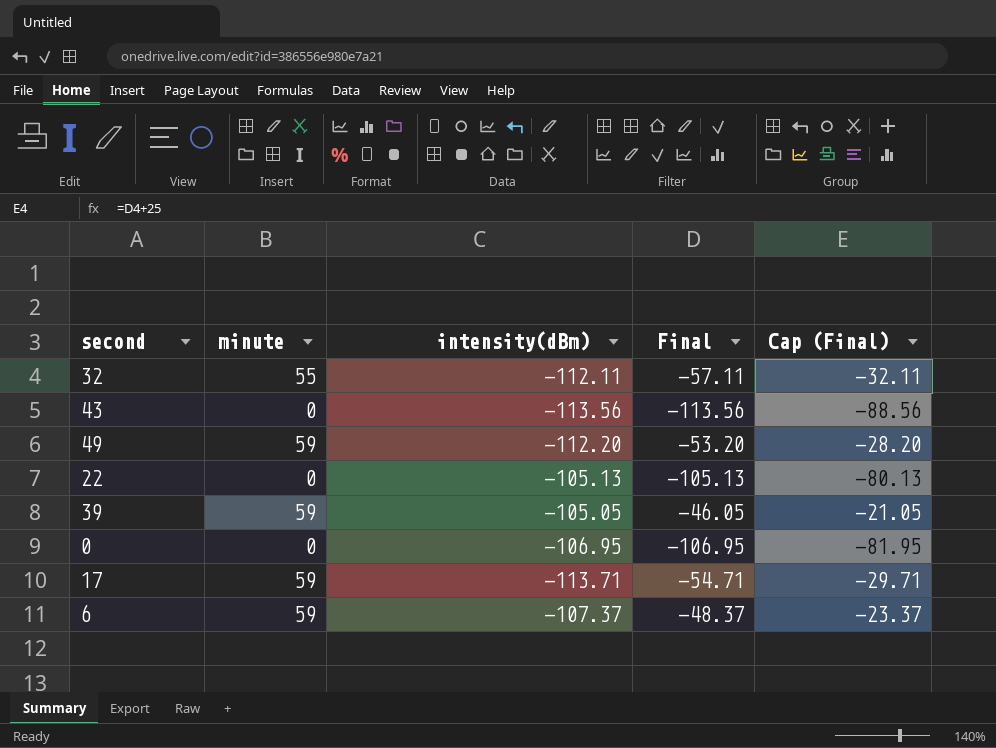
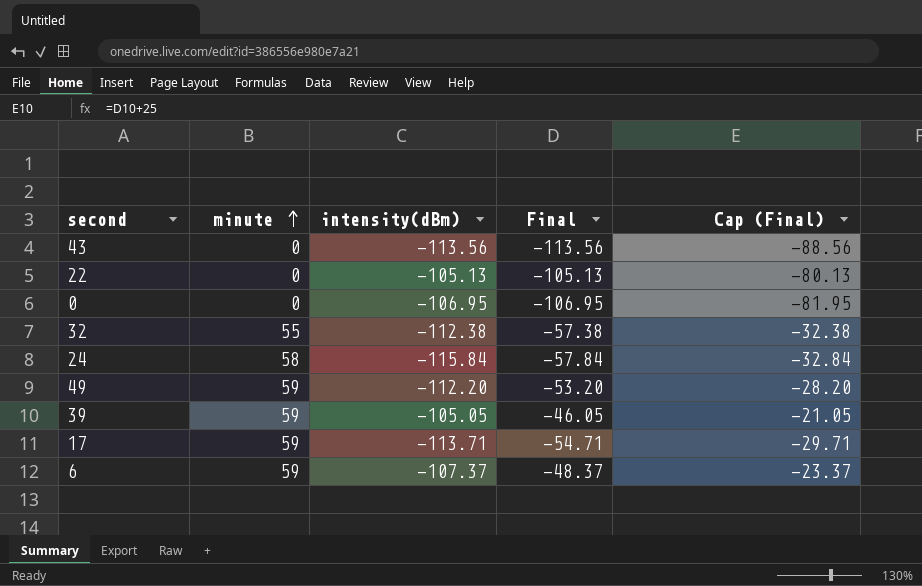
row order: none -> minute ascending
32 | intensity(dBm): -112.11 -> -112.38
32 | Final: -57.11 -> -57.38
32 | Cap (Final): -32.11 -> -32.38
row 24: none -> 58 | -115.84 | -57.84 | -32.84

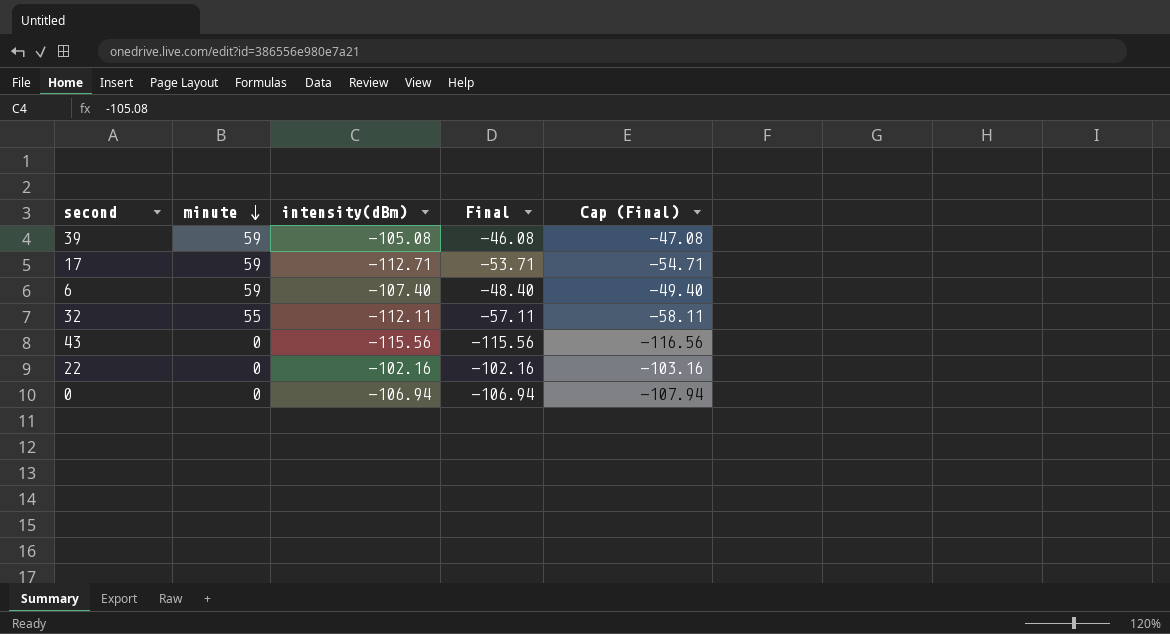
row order: minute ascending -> minute descending
column Cap (Final) | formula: [Final] + 25 -> [Final] - 1
row 24: 58 | -115.84 | -57.84 | -32.84 -> none
row 49: 59 | -112.20 | -53.20 | -28.20 -> none
39 | intensity(dBm): -105.05 -> -105.08
39 | Final: -46.05 -> -46.08
17 | intensity(dBm): -113.71 -> -112.71
17 | Final: -54.71 -> -53.71
6 | intensity(dBm): -107.37 -> -107.40
6 | Final: -48.37 -> -48.40
32 | intensity(dBm): -112.38 -> -112.11
32 | Final: -57.38 -> -57.11
43 | intensity(dBm): -113.56 -> -115.56
43 | Final: -113.56 -> -115.56
22 | intensity(dBm): -105.13 -> -102.16
22 | Final: -105.13 -> -102.16
0 | intensity(dBm): -106.95 -> -106.94
0 | Final: -106.95 -> -106.94

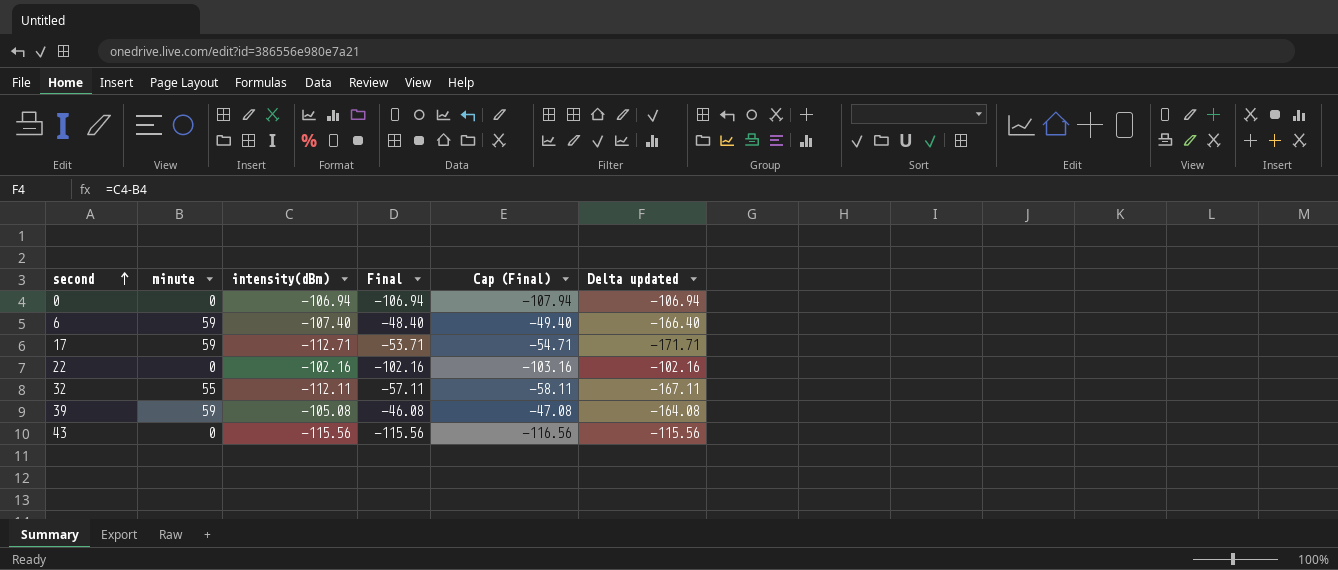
row order: minute descending -> second ascending
column Delta updated | formula: none -> [intensity(dBm)] - [minute]

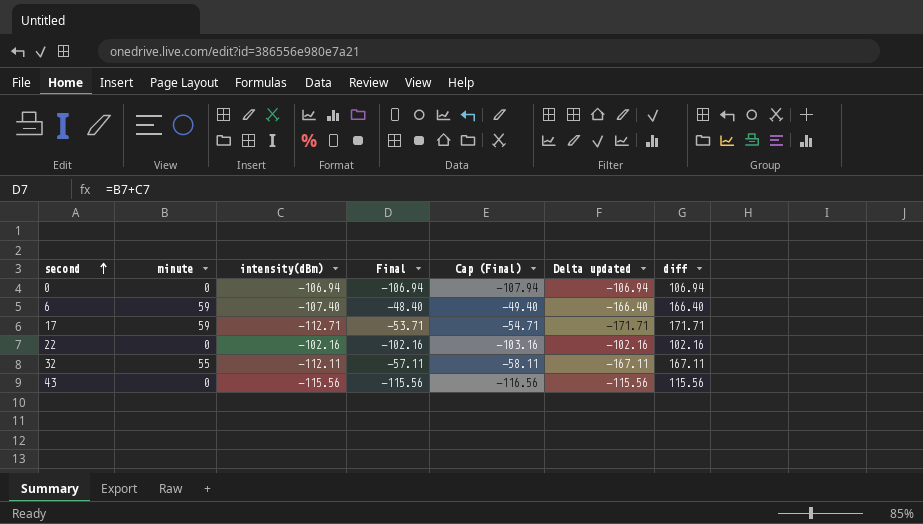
column diff | formula: none -> [minute] - [intensity(dBm)]
row 39: 59 | -105.08 | -46.08 | -47.08 | -164.08 -> none

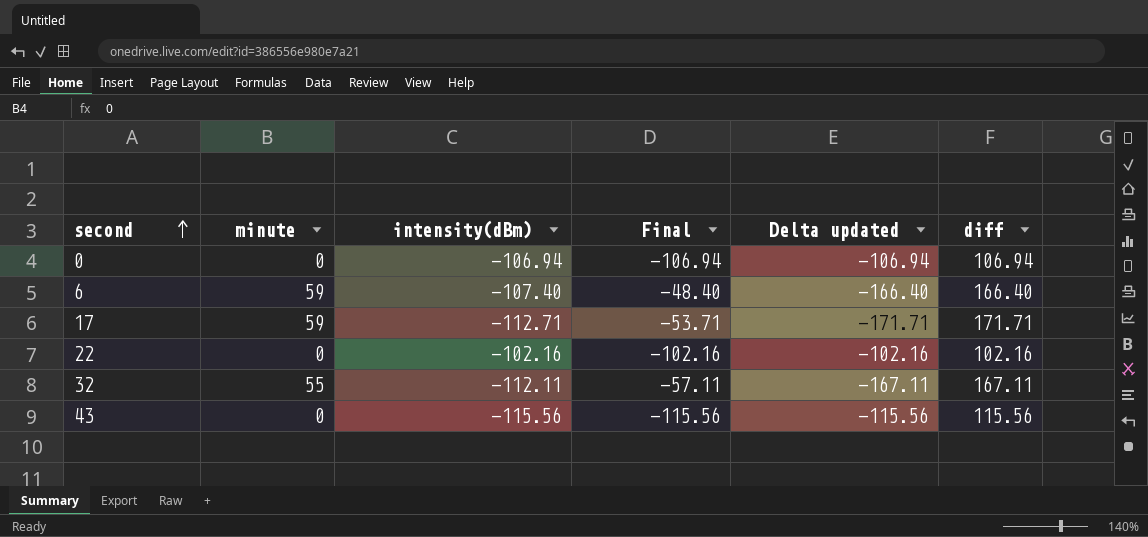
column Cap (Final) | formula: [Final] - 1 -> none

